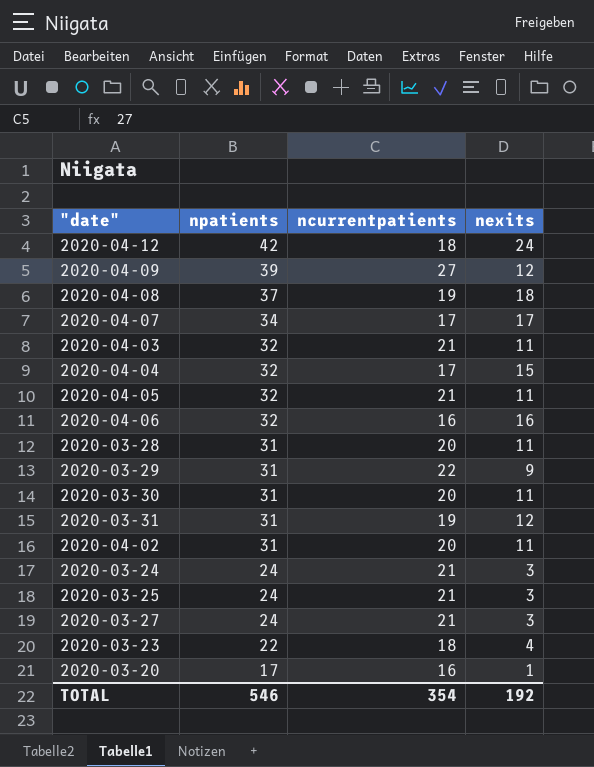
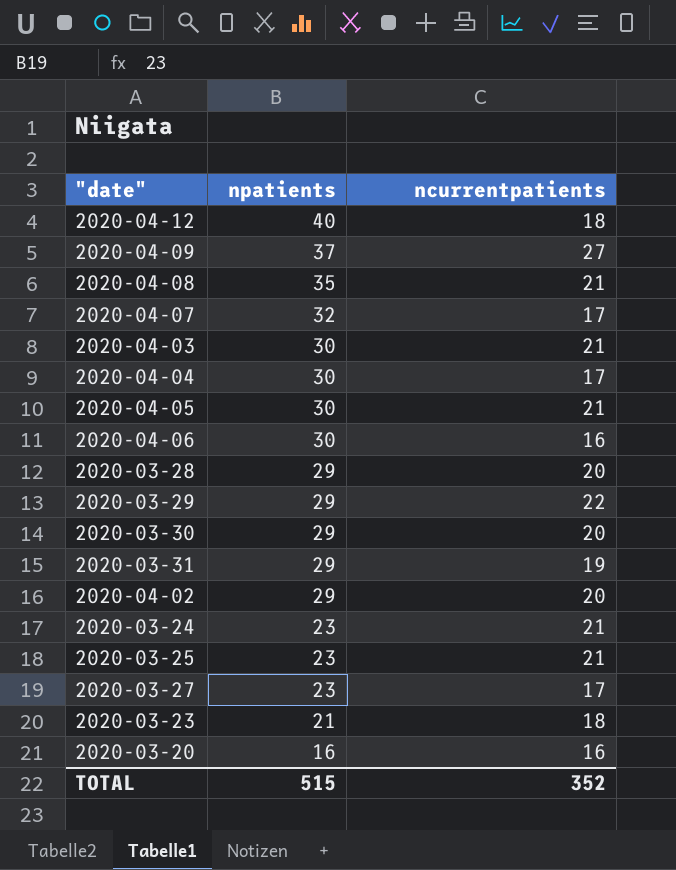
column nexits | formula: [npatients] - [ncurrentpatients] -> none
2020-04-12 | npatients: 42 -> 40
2020-04-09 | npatients: 39 -> 37
2020-04-08 | npatients: 37 -> 35
2020-04-08 | ncurrentpatients: 19 -> 21
2020-04-07 | npatients: 34 -> 32
2020-04-03 | npatients: 32 -> 30
2020-04-04 | npatients: 32 -> 30
2020-04-05 | npatients: 32 -> 30
2020-04-06 | npatients: 32 -> 30
2020-03-28 | npatients: 31 -> 29
2020-03-29 | npatients: 31 -> 29
2020-03-30 | npatients: 31 -> 29
2020-03-31 | npatients: 31 -> 29
2020-04-02 | npatients: 31 -> 29
2020-03-24 | npatients: 24 -> 23
2020-03-25 | npatients: 24 -> 23
2020-03-27 | npatients: 24 -> 23
2020-03-27 | ncurrentpatients: 21 -> 17
2020-03-23 | npatients: 22 -> 21
2020-03-20 | npatients: 17 -> 16
TOTAL | npatients: 546 -> 515
TOTAL | ncurrentpatients: 354 -> 352

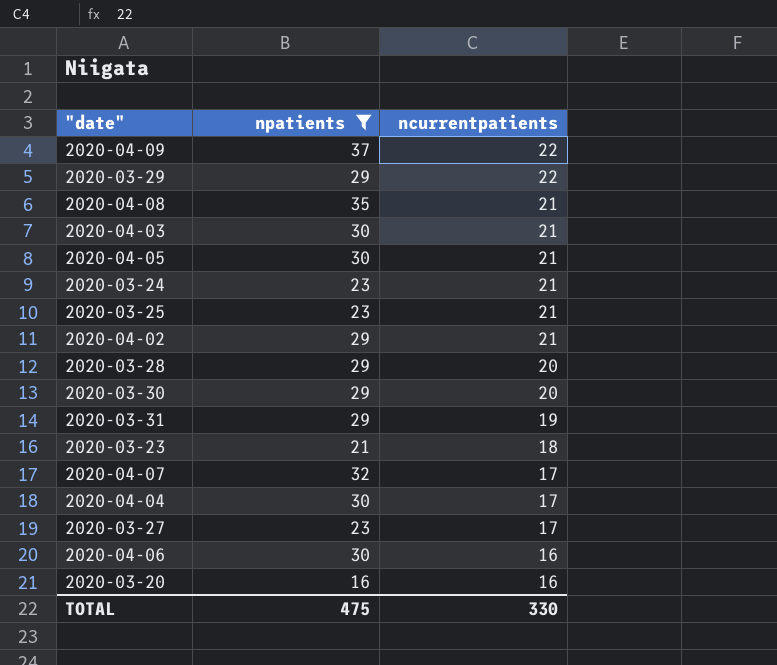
filter: none -> npatients != 40
row order: npatients descending -> ncurrentpatients descending
2020-04-09 | ncurrentpatients: 27 -> 22
2020-04-02 | ncurrentpatients: 20 -> 21
TOTAL | npatients: 515 -> 475
TOTAL | ncurrentpatients: 352 -> 330

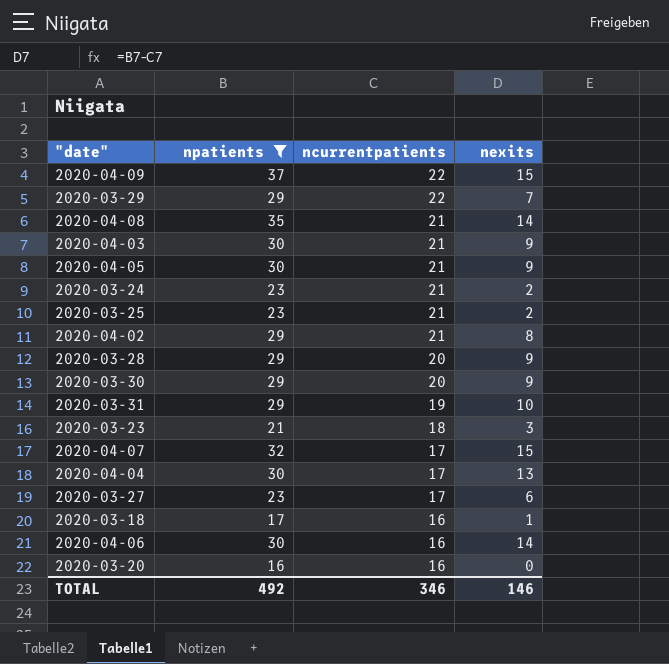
column nexits | formula: none -> [npatients] - [ncurrentpatients]
row 2020-03-18: none -> 17 | 16 | 1
TOTAL | npatients: 475 -> 492
TOTAL | ncurrentpatients: 330 -> 346

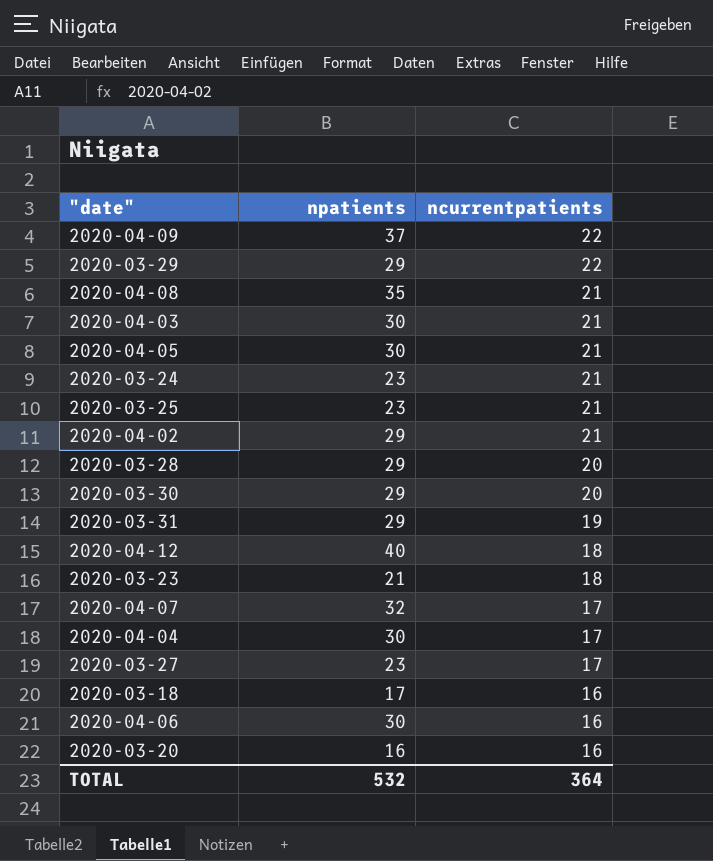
filter: npatients != 40 -> none
column nexits | formula: [npatients] - [ncurrentpatients] -> none
TOTAL | npatients: 492 -> 532
TOTAL | ncurrentpatients: 346 -> 364

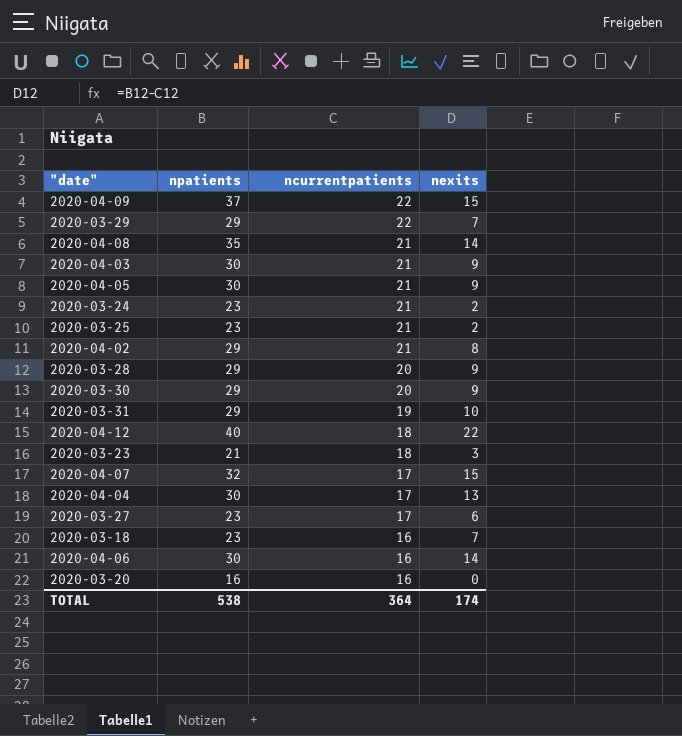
column nexits | formula: none -> [npatients] - [ncurrentpatients]
2020-03-18 | npatients: 17 -> 23
TOTAL | npatients: 532 -> 538

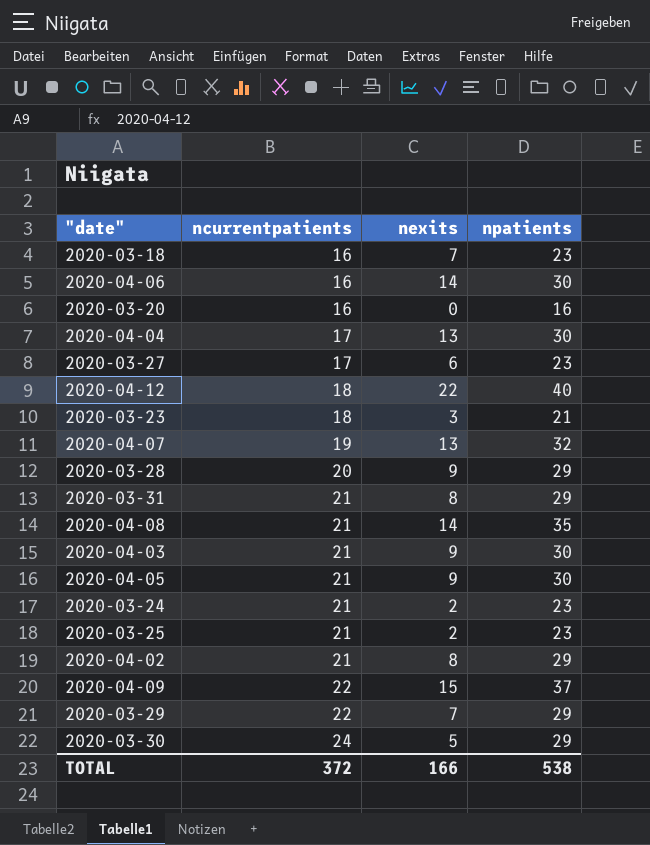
row order: ncurrentpatients descending -> ncurrentpatients ascending
column npatients | position: 2 -> 4
2020-04-07 | ncurrentpatients: 17 -> 19
2020-04-07 | nexits: 15 -> 13
2020-03-31 | ncurrentpatients: 19 -> 21
2020-03-31 | nexits: 10 -> 8
2020-03-30 | ncurrentpatients: 20 -> 24
2020-03-30 | nexits: 9 -> 5
TOTAL | ncurrentpatients: 364 -> 372
TOTAL | nexits: 174 -> 166

